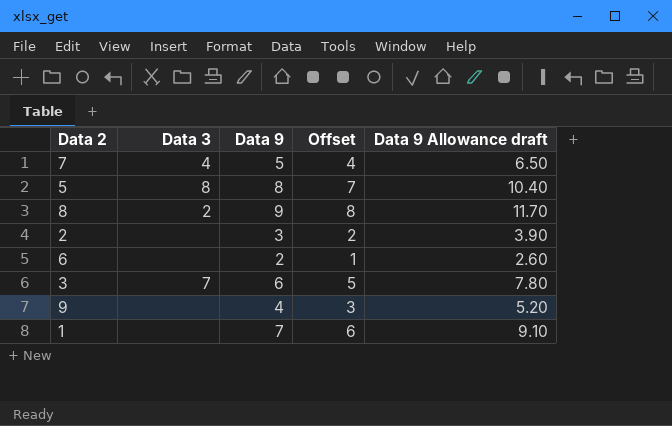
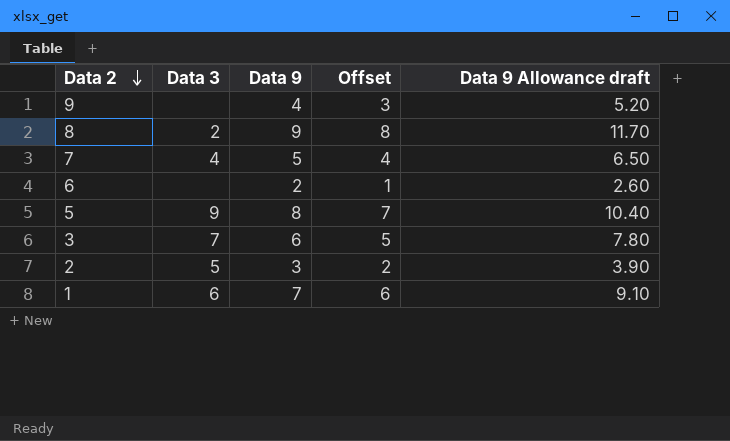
row order: none -> Data 2 descending
5 | Data 3: 8 -> 9
2 | Data 3: none -> 5
1 | Data 3: none -> 6

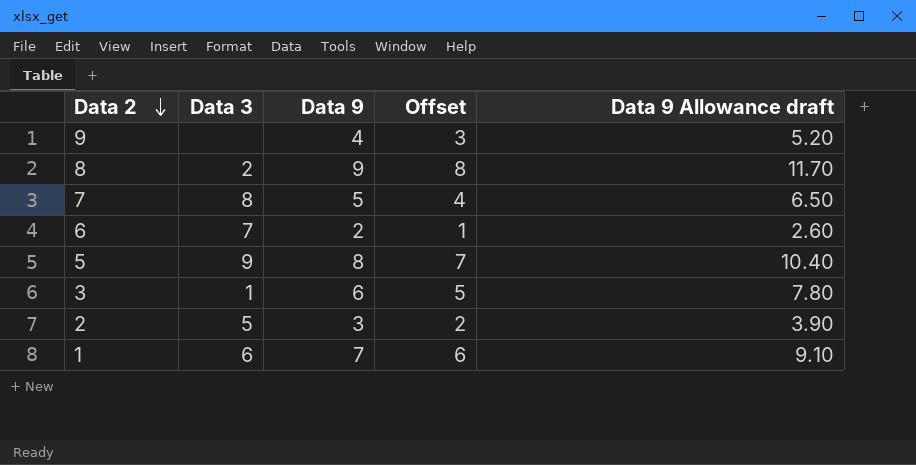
7 | Data 3: 4 -> 8
6 | Data 3: none -> 7
3 | Data 3: 7 -> 1

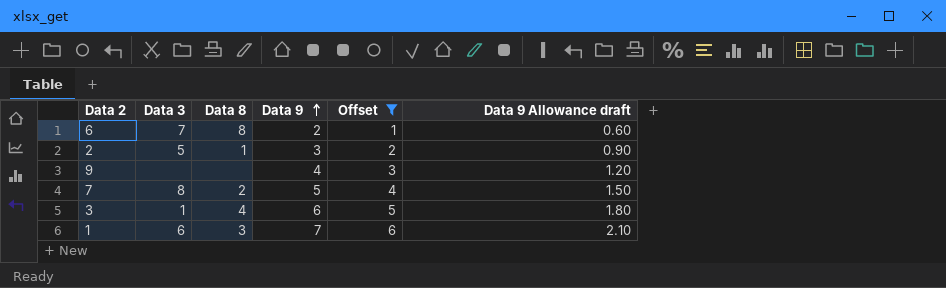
filter: none -> Offset <= 6
row order: Data 2 descending -> Data 9 ascending
column Data 8 | position: none -> 3
column Data 9 Allowance draft | formula: [Data 9] * 1.3 -> [Data 9] * 0.3

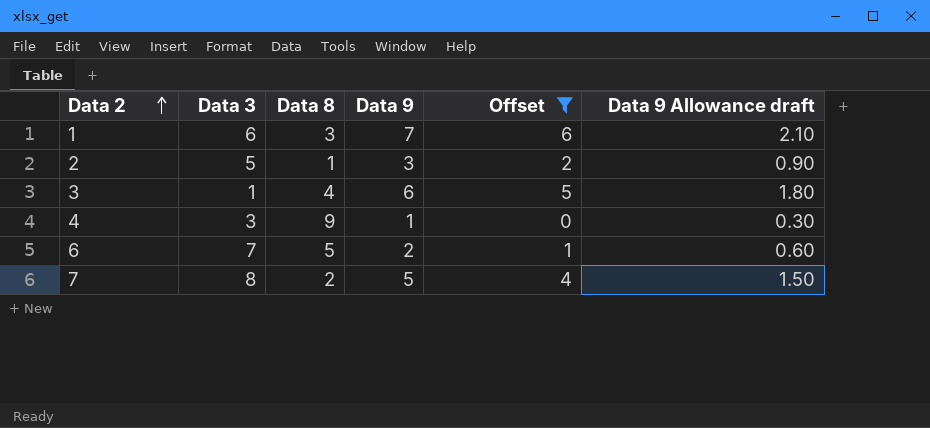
row order: Data 9 ascending -> Data 2 ascending
row 9: none | none | 4 | 3 | 1.20 -> none
row 4: none -> 3 | 9 | 1 | 0 | 0.30
6 | Data 8: 8 -> 5

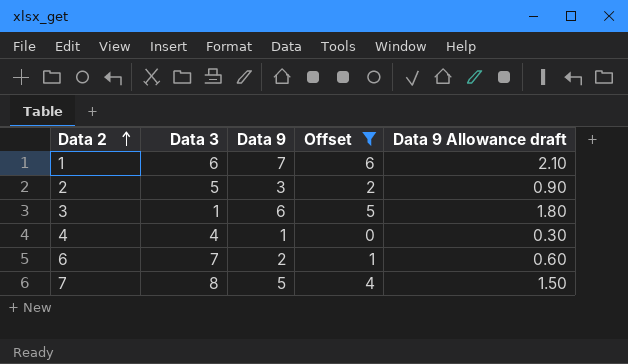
column Data 8 | position: 3 -> none
4 | Data 3: 3 -> 4

